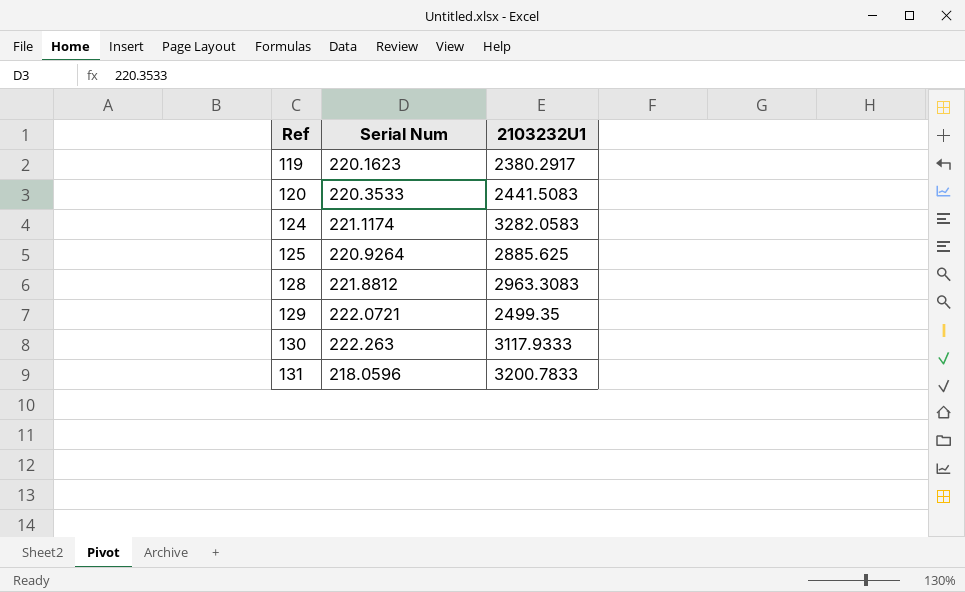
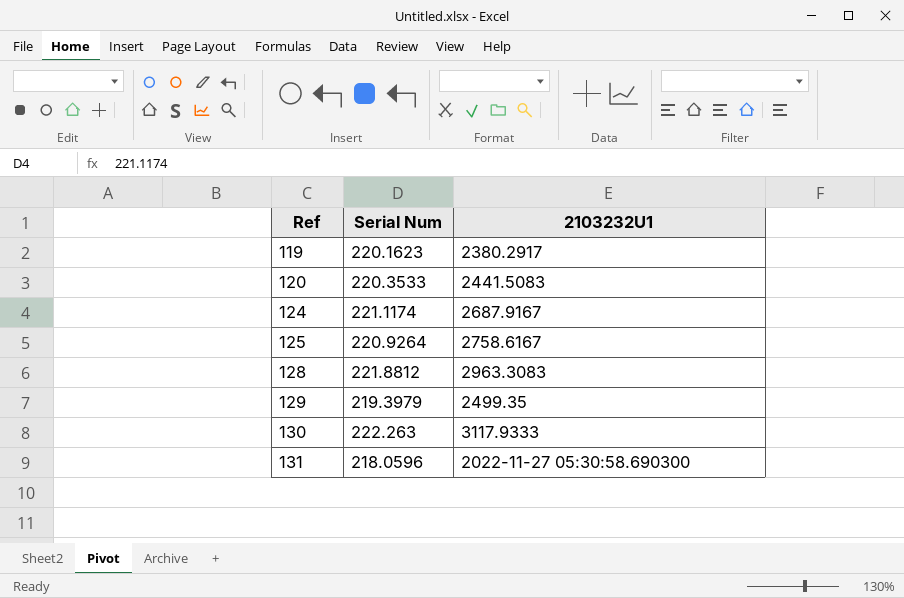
124 | 2103232U1: 3282.0583 -> 2687.9167
125 | 2103232U1: 2885.625 -> 2758.6167
129 | Serial Num: 222.0721 -> 219.3979
131 | 2103232U1: 3200.7833 -> 2022-11-27 05:30:58.690300

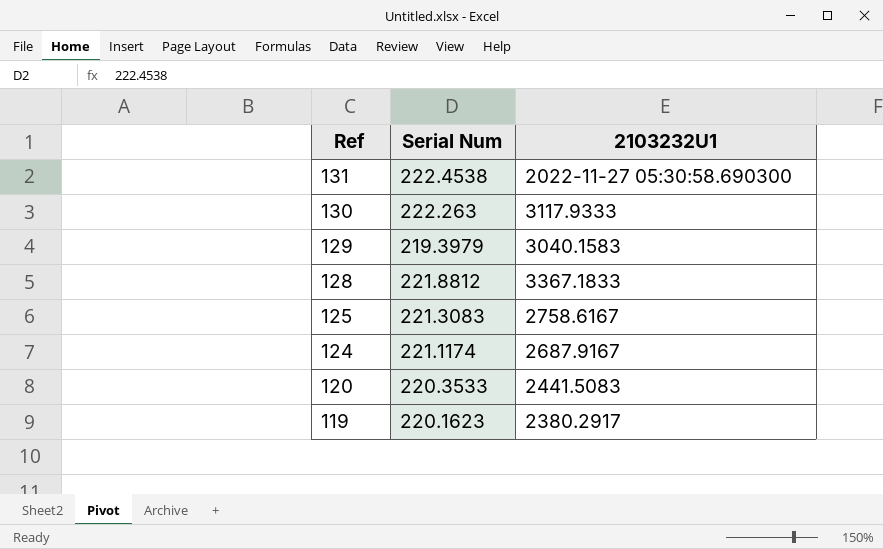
row order: Ref ascending -> Ref descending
131 | Serial Num: 218.0596 -> 222.4538
129 | 2103232U1: 2499.35 -> 3040.1583
128 | 2103232U1: 2963.3083 -> 3367.1833
125 | Serial Num: 220.9264 -> 221.3083

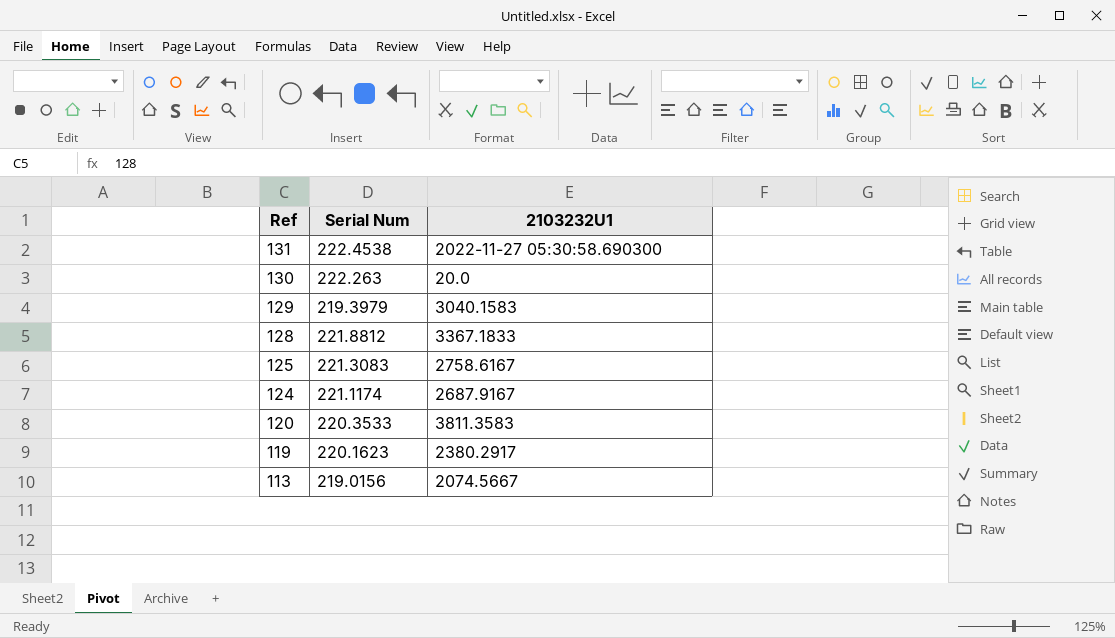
130 | 2103232U1: 3117.9333 -> 20.0
120 | 2103232U1: 2441.5083 -> 3811.3583
row 113: none -> 219.0156 | 2074.5667

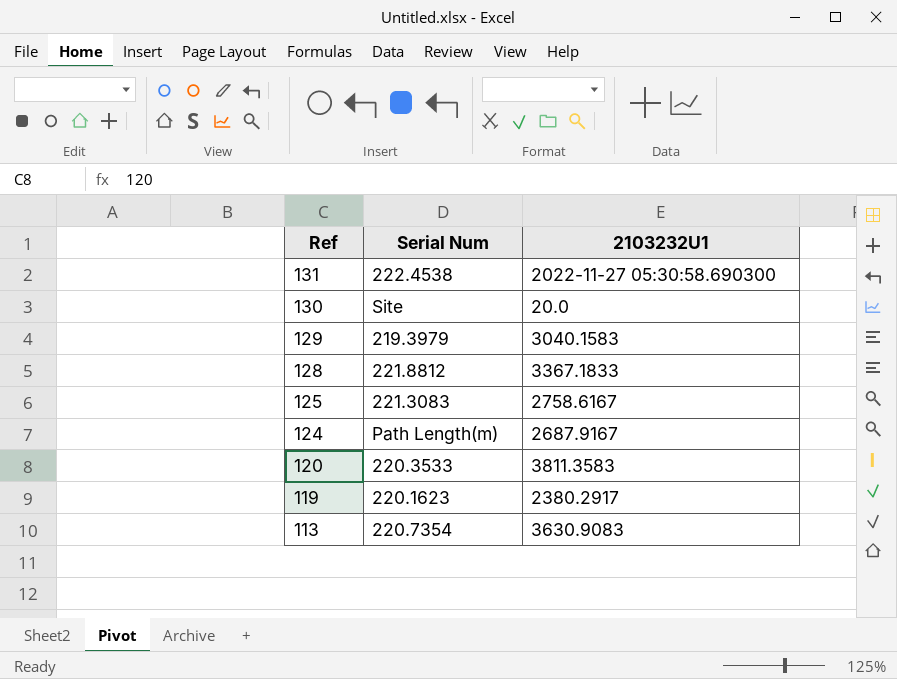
130 | Serial Num: 222.263 -> Site
124 | Serial Num: 221.1174 -> Path Length(m)
113 | Serial Num: 219.0156 -> 220.7354
113 | 2103232U1: 2074.5667 -> 3630.9083

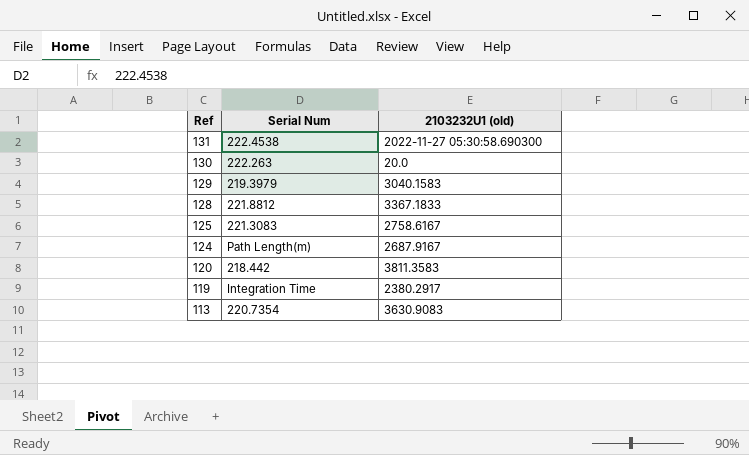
column name: 2103232U1 -> 2103232U1 (old)
130 | Serial Num: Site -> 222.263
120 | Serial Num: 220.3533 -> 218.442
119 | Serial Num: 220.1623 -> Integration Time

